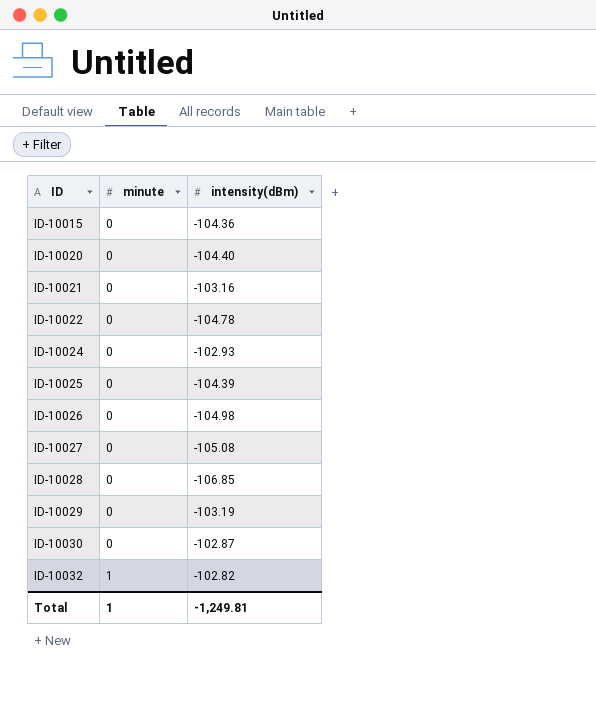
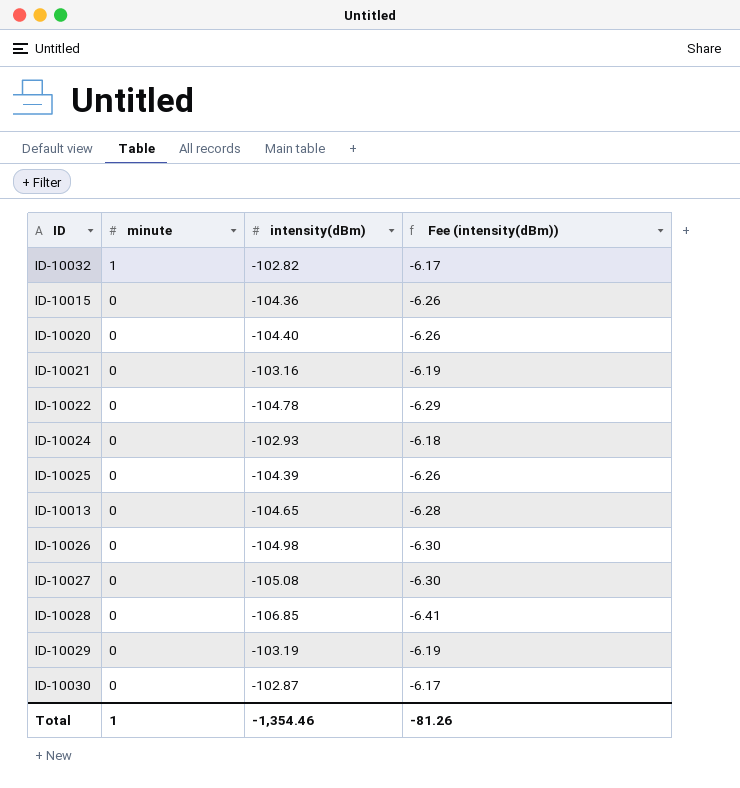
row order: ID ascending -> minute descending
column Fee (intensity(dBm)) | formula: none -> [intensity(dBm)] * 0.06
row ID-10013: none -> 0 | -104.65 | -6.28
Total | intensity(dBm): -1,249.81 -> -1,354.46

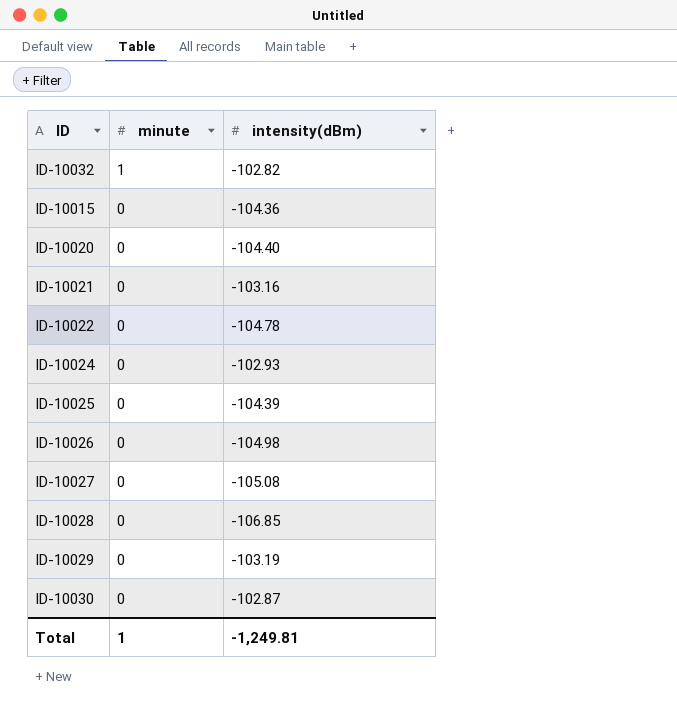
column Fee (intensity(dBm)) | formula: [intensity(dBm)] * 0.06 -> none
row ID-10013: 0 | -104.65 | -6.28 -> none
Total | intensity(dBm): -1,354.46 -> -1,249.81

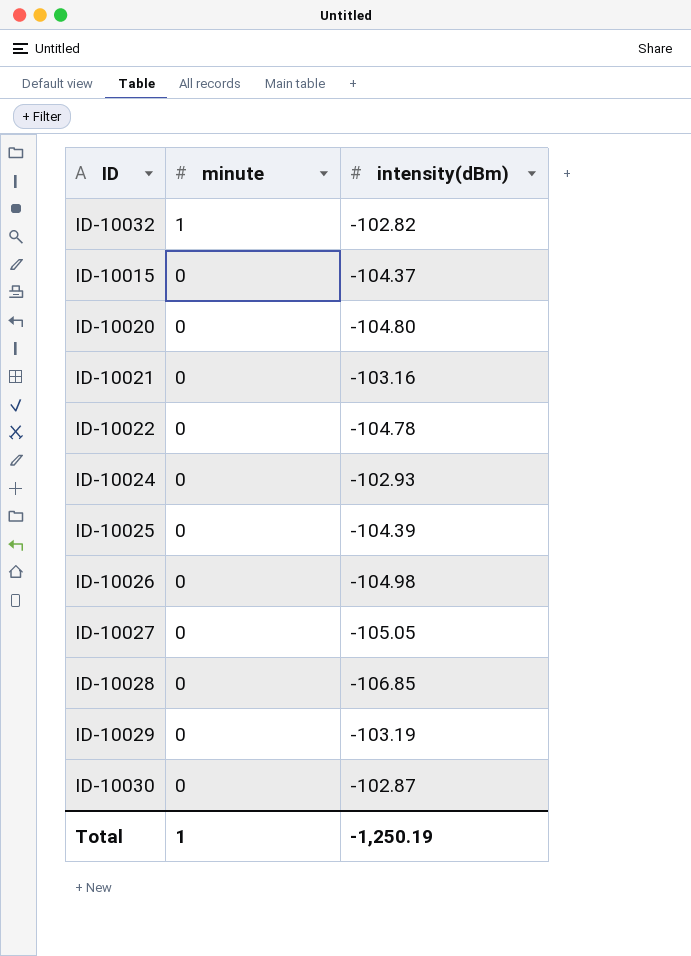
ID-10015 | intensity(dBm): -104.36 -> -104.37
ID-10020 | intensity(dBm): -104.40 -> -104.80
ID-10027 | intensity(dBm): -105.08 -> -105.05
Total | intensity(dBm): -1,249.81 -> -1,250.19

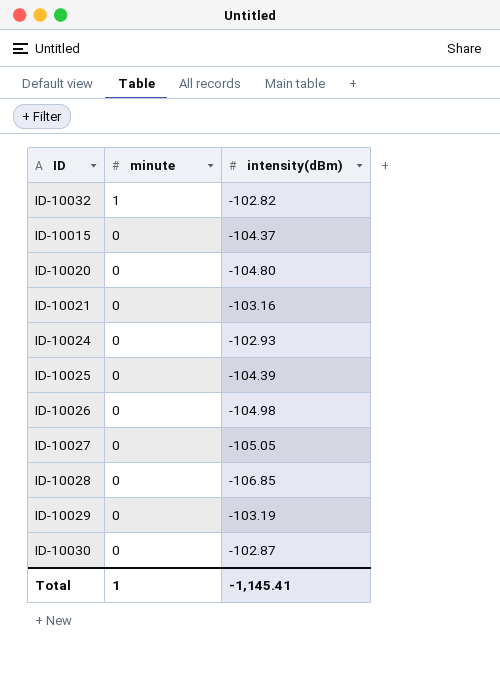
row ID-10022: 0 | -104.78 -> none
Total | intensity(dBm): -1,250.19 -> -1,145.41

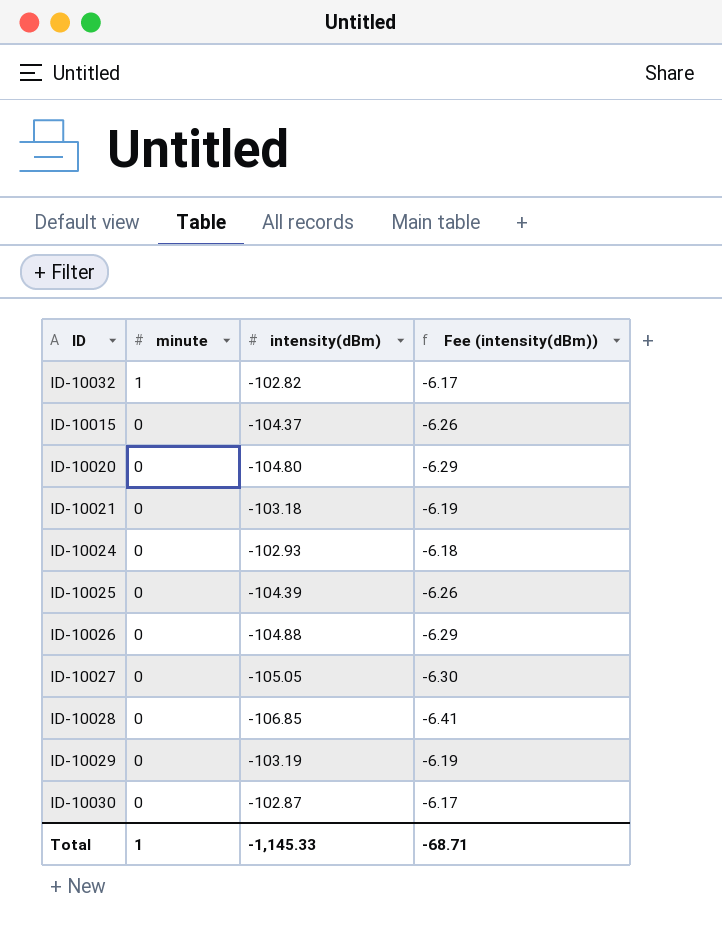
column Fee (intensity(dBm)) | formula: none -> [intensity(dBm)] * 0.06
ID-10021 | intensity(dBm): -103.16 -> -103.18
ID-10026 | intensity(dBm): -104.98 -> -104.88
Total | intensity(dBm): -1,145.41 -> -1,145.33

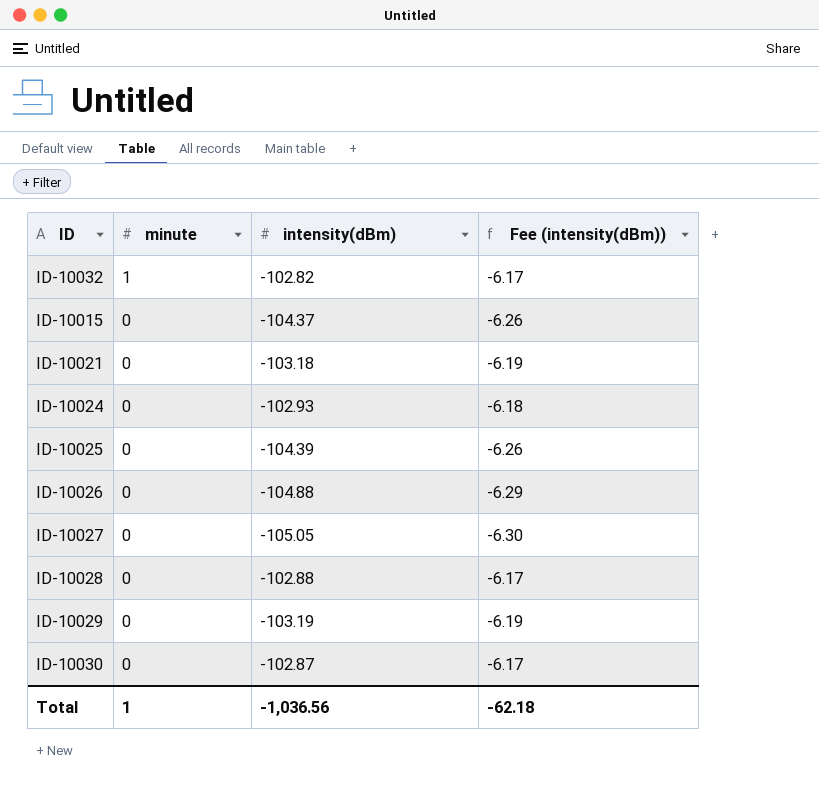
row ID-10020: 0 | -104.80 | -6.29 -> none
ID-10028 | intensity(dBm): -106.85 -> -102.88
ID-10028 | Fee (intensity(dBm)): -6.41 -> -6.17
Total | intensity(dBm): -1,145.33 -> -1,036.56
Total | Fee (intensity(dBm)): -68.71 -> -62.18

